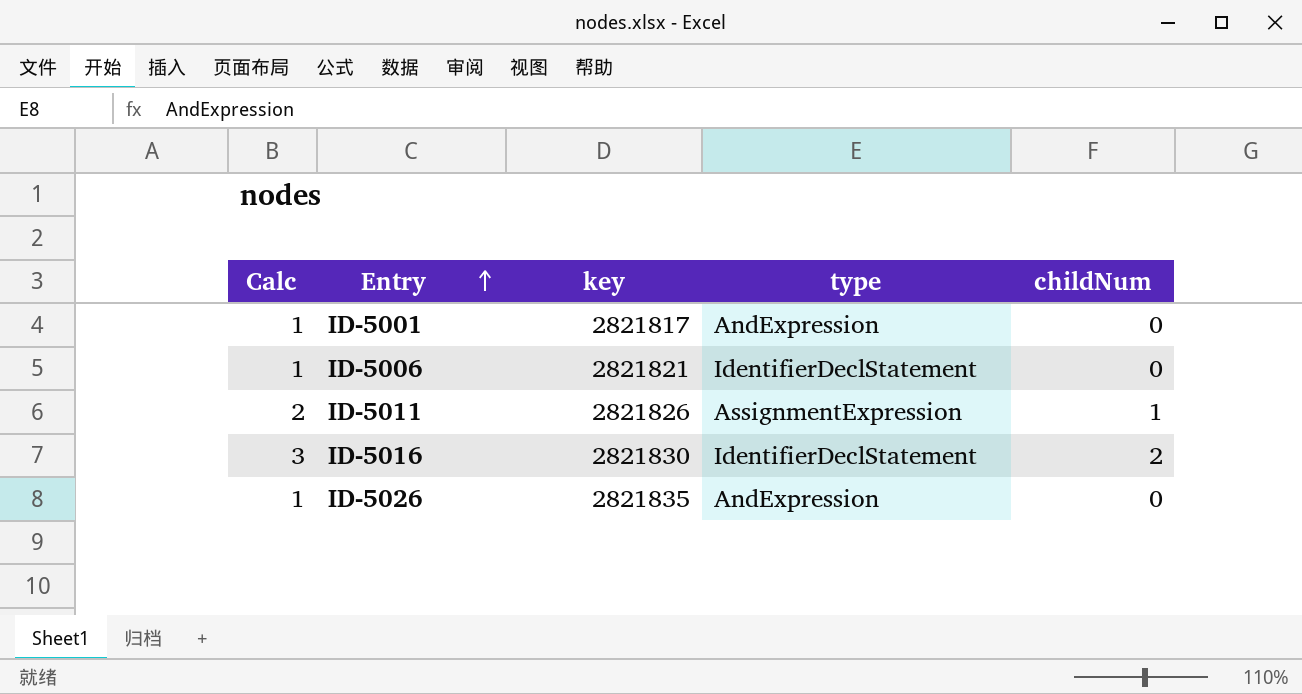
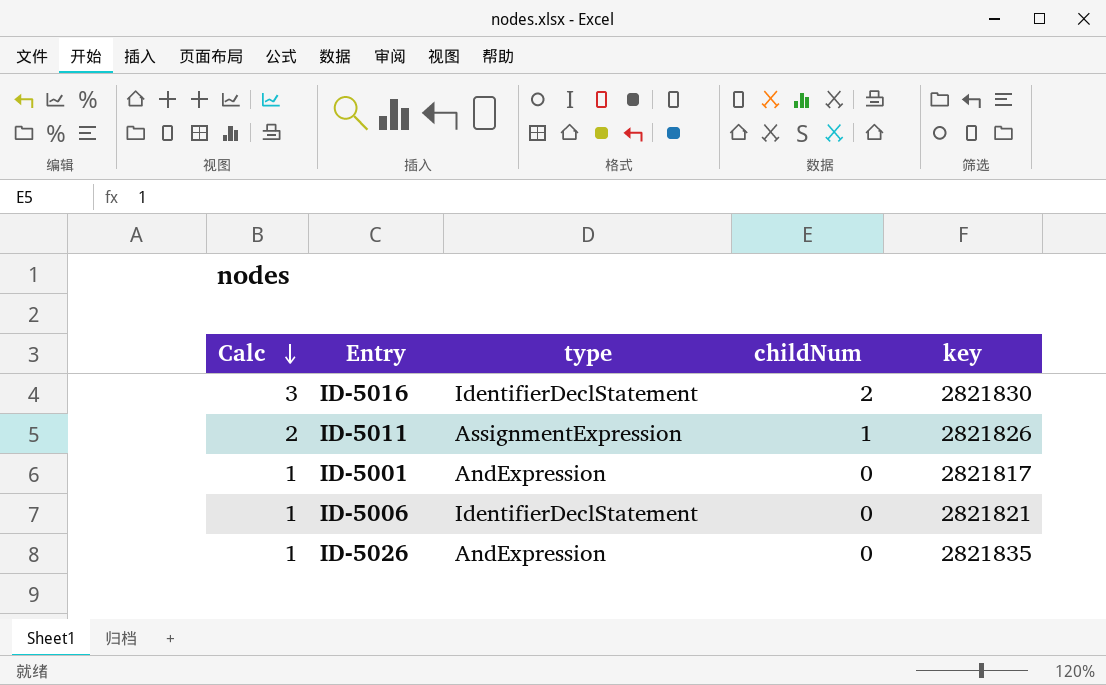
row order: Entry ascending -> Calc descending
column key | position: 3 -> 5

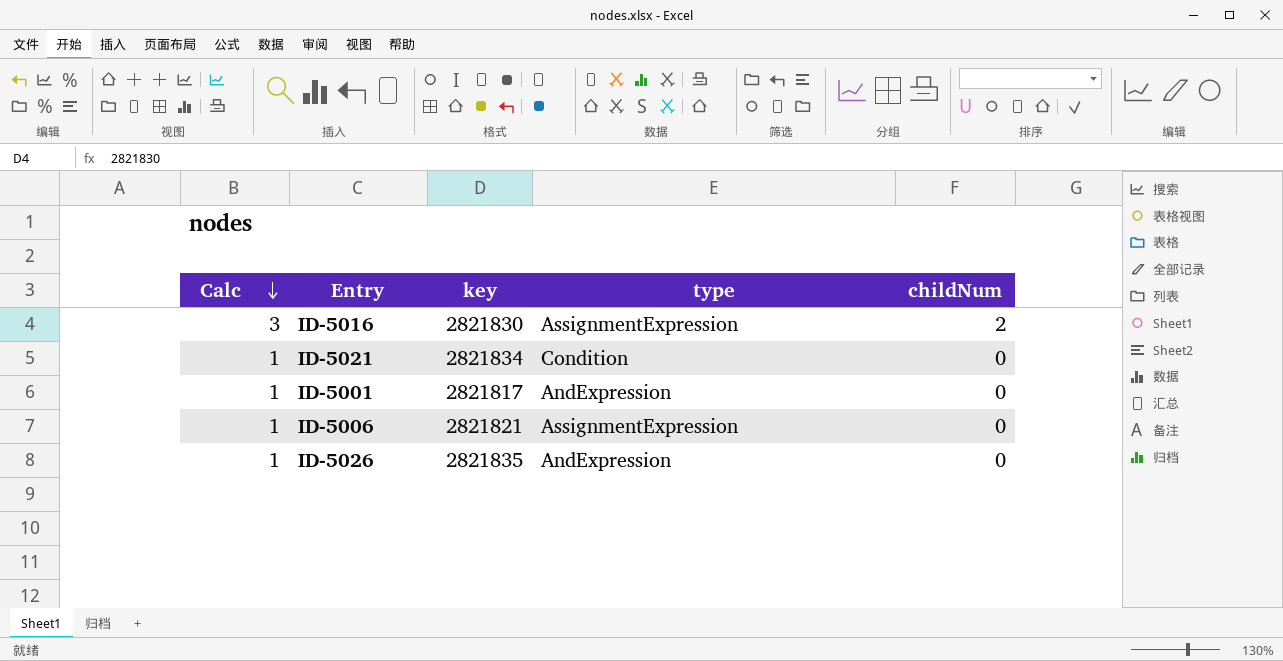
column key | position: 5 -> 3
row ID-5011: 2 | AssignmentExpression | 1 | 2821826 -> none
ID-5016 | type: IdentifierDeclStatement -> AssignmentExpression
row ID-5021: none -> 1 | 2821834 | Condition | 0
ID-5006 | type: IdentifierDeclStatement -> AssignmentExpression

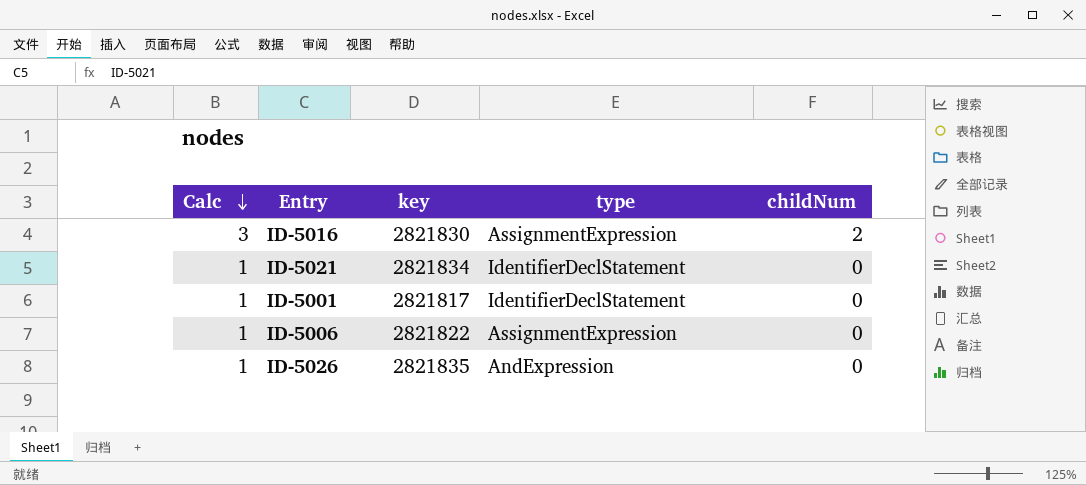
ID-5021 | type: Condition -> IdentifierDeclStatement
ID-5001 | type: AndExpression -> IdentifierDeclStatement
ID-5006 | key: 2821821 -> 2821822

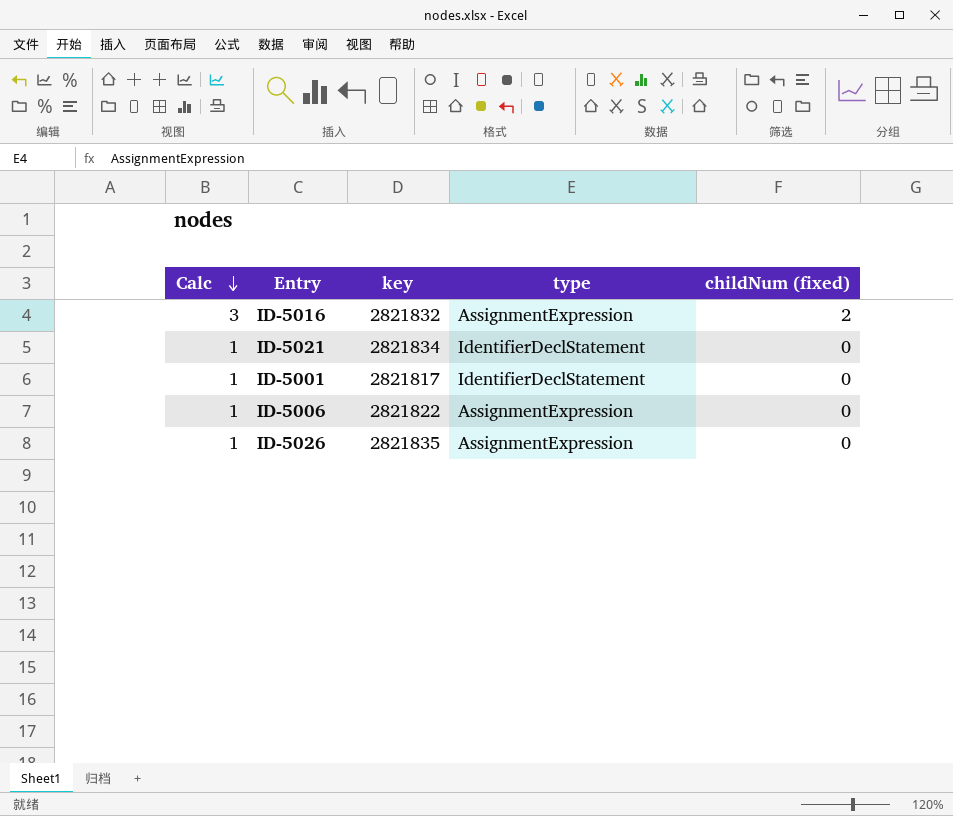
column name: childNum -> childNum (fixed)
ID-5016 | key: 2821830 -> 2821832
ID-5026 | type: AndExpression -> AssignmentExpression

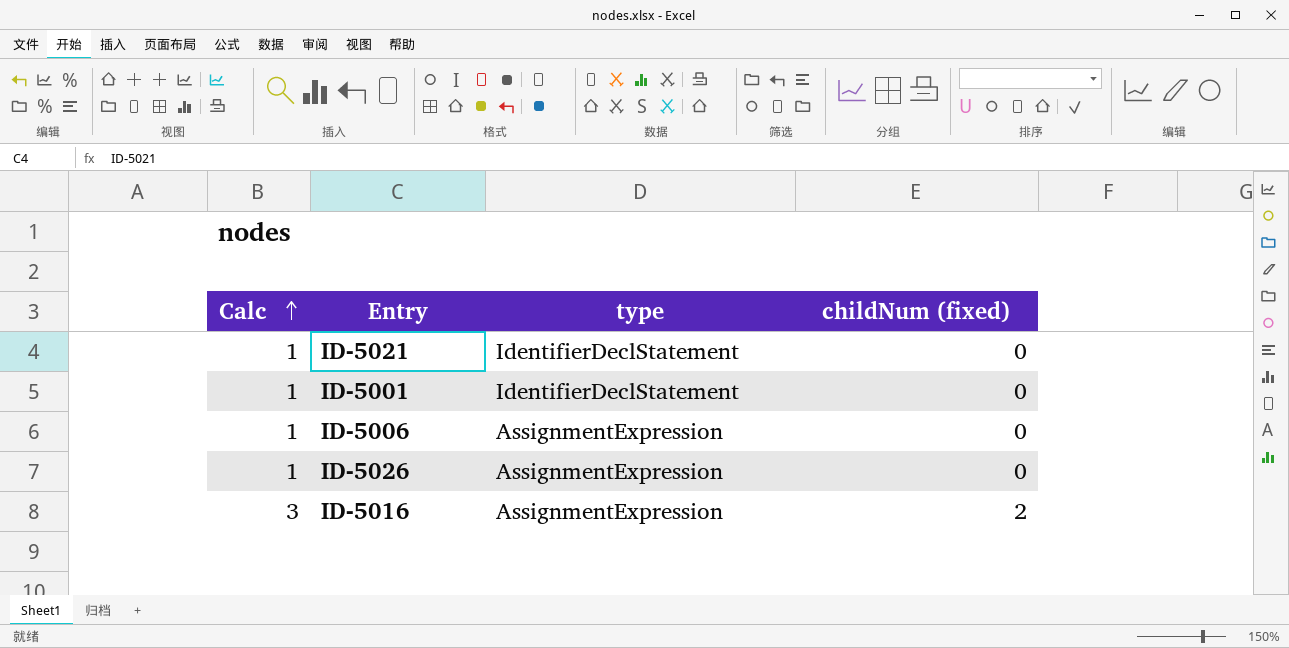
row order: Calc descending -> Calc ascending
column key | position: 3 -> none

